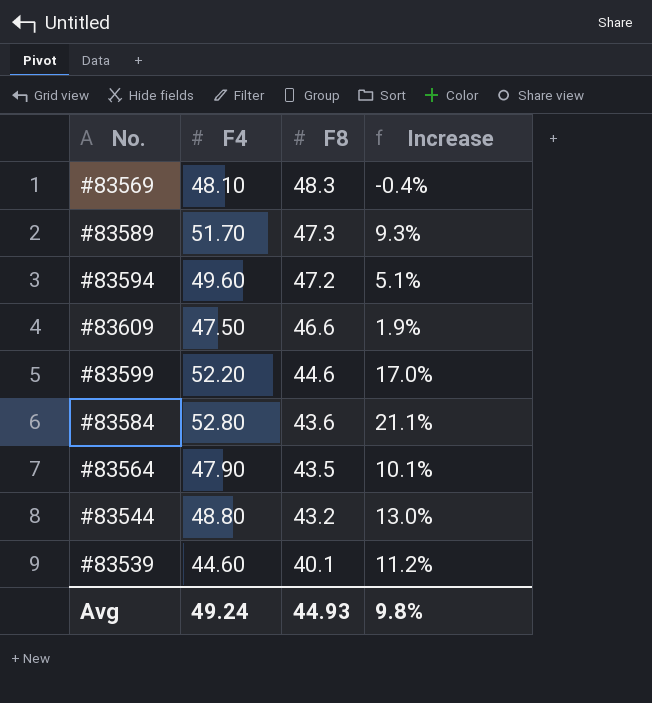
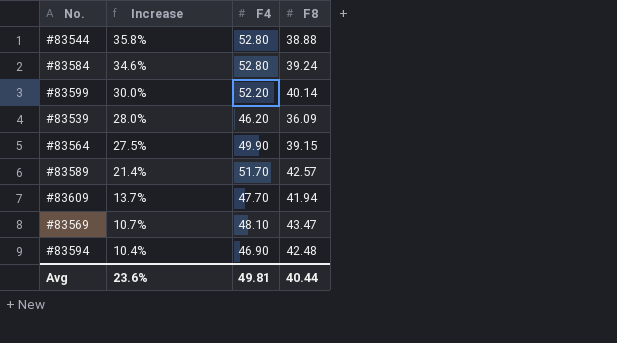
row order: F8 descending -> Increase descending
column Increase | position: 4 -> 2
#83544 | Increase: 13.0% -> 35.8%
#83544 | F4: 48.80 -> 52.80
#83544 | F8: 43.2 -> 38.88
#83584 | Increase: 21.1% -> 34.6%
#83584 | F8: 43.6 -> 39.24
#83599 | Increase: 17.0% -> 30.0%
#83599 | F8: 44.6 -> 40.14
#83539 | Increase: 11.2% -> 28.0%
#83539 | F4: 44.60 -> 46.20
#83539 | F8: 40.1 -> 36.09
#83564 | Increase: 10.1% -> 27.5%
#83564 | F4: 47.90 -> 49.90
#83564 | F8: 43.5 -> 39.15
#83589 | Increase: 9.3% -> 21.4%
#83589 | F8: 47.3 -> 42.57
#83609 | Increase: 1.9% -> 13.7%
#83609 | F4: 47.50 -> 47.70
#83609 | F8: 46.6 -> 41.94
#83569 | Increase: -0.4% -> 10.7%
#83569 | F8: 48.3 -> 43.47
#83594 | Increase: 5.1% -> 10.4%
#83594 | F4: 49.60 -> 46.90
#83594 | F8: 47.2 -> 42.48
Avg | Increase: 9.8% -> 23.6%
Avg | F4: 49.24 -> 49.81
Avg | F8: 44.93 -> 40.44

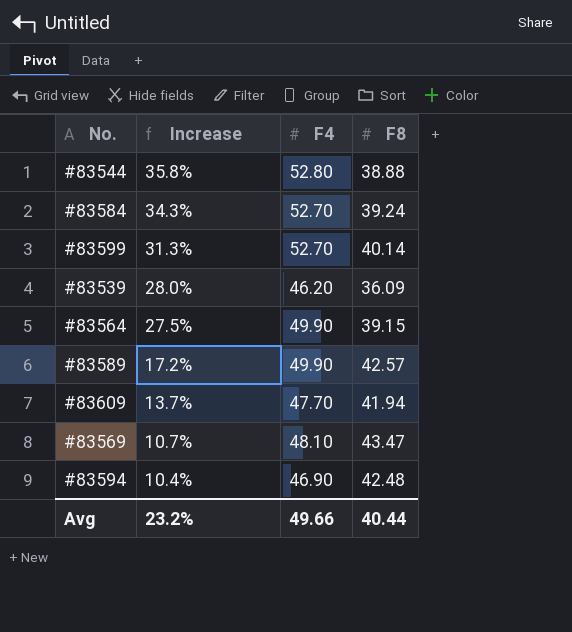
#83584 | Increase: 34.6% -> 34.3%
#83584 | F4: 52.80 -> 52.70
#83599 | Increase: 30.0% -> 31.3%
#83599 | F4: 52.20 -> 52.70
#83589 | Increase: 21.4% -> 17.2%
#83589 | F4: 51.70 -> 49.90
Avg | Increase: 23.6% -> 23.2%
Avg | F4: 49.81 -> 49.66

